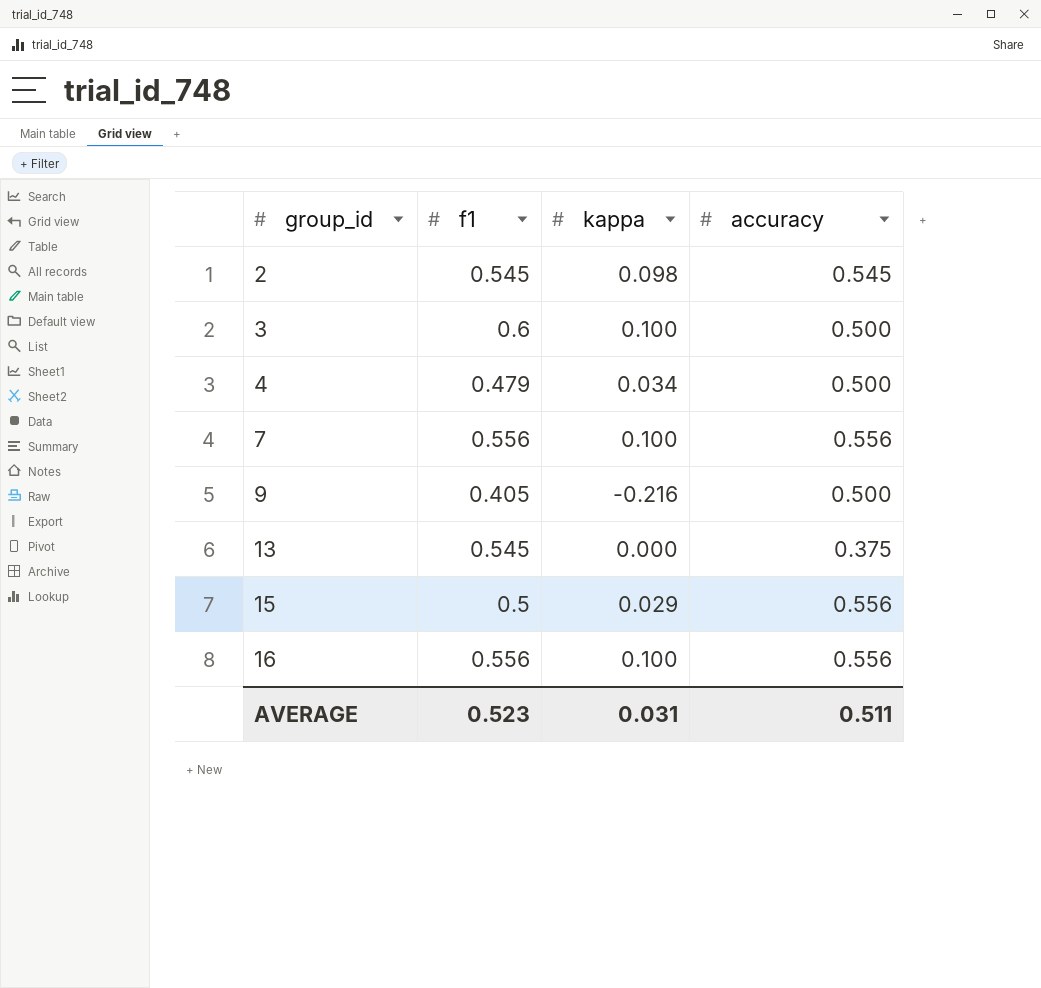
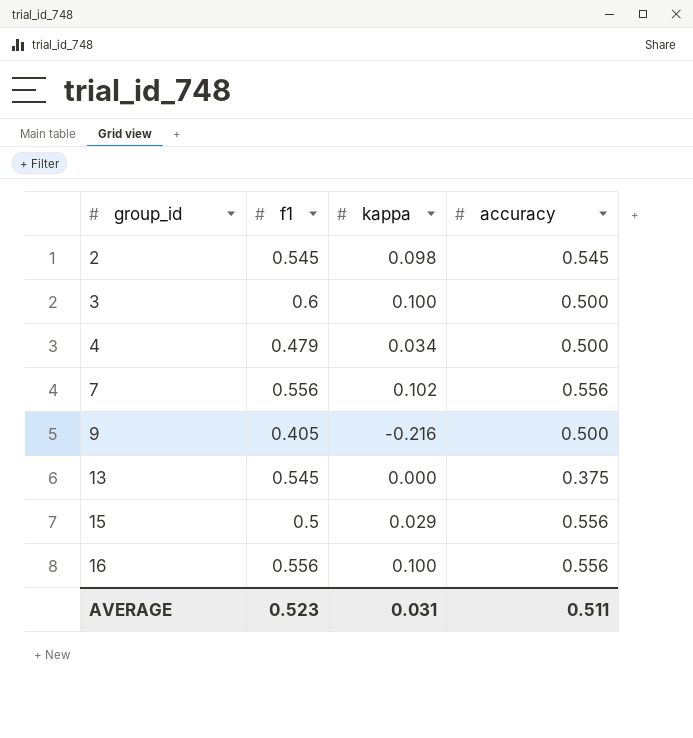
7 | kappa: 0.100 -> 0.102

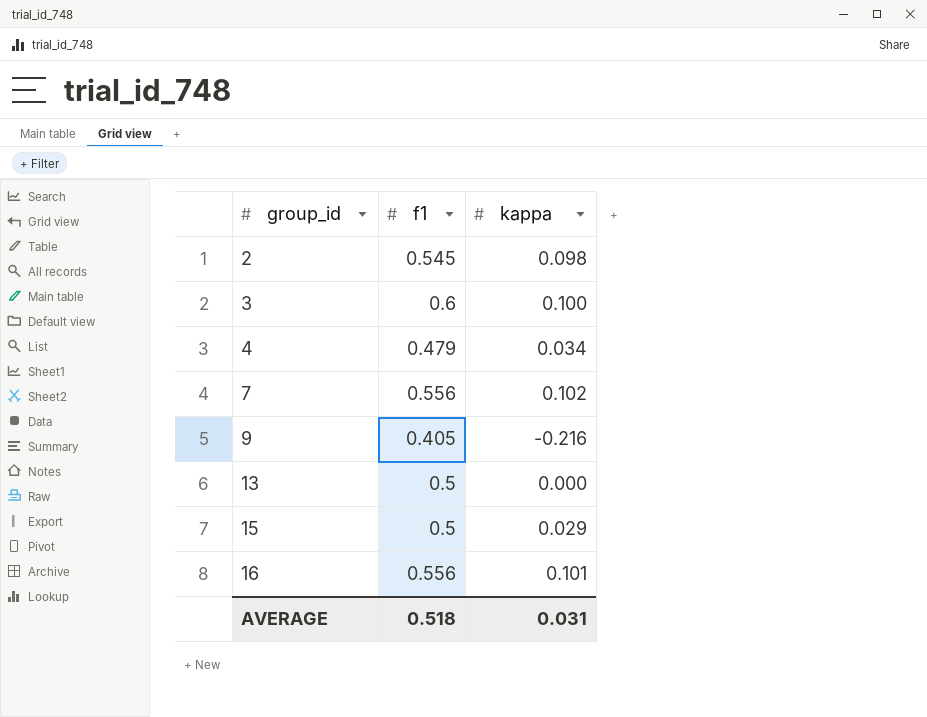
column accuracy | position: 4 -> none
13 | f1: 0.545 -> 0.5
16 | kappa: 0.100 -> 0.101
AVERAGE | f1: 0.523 -> 0.518

